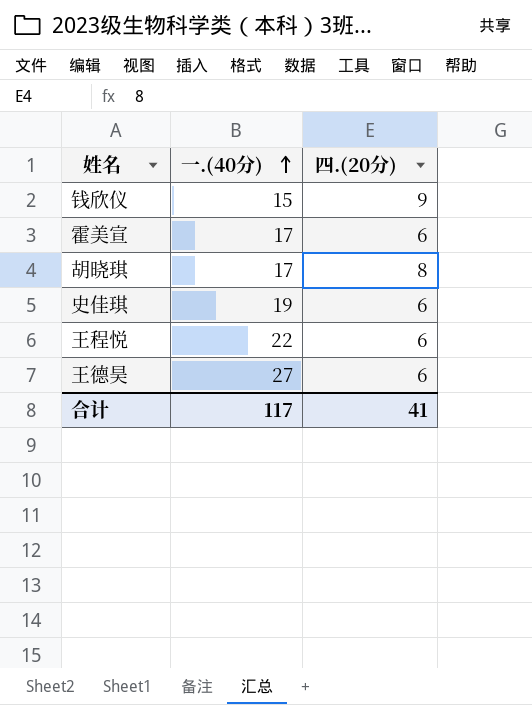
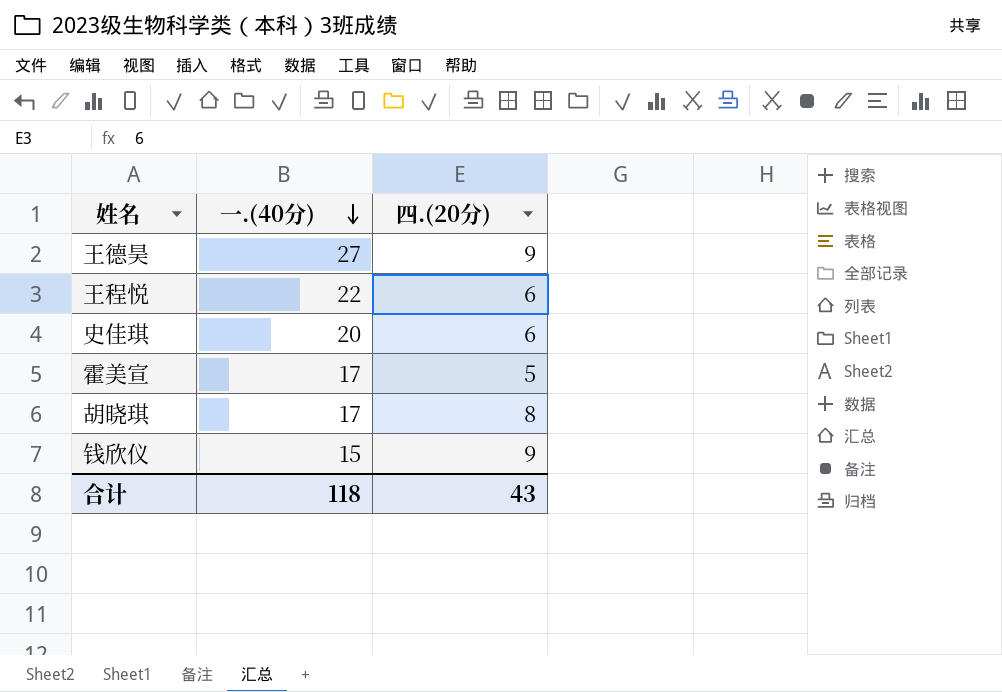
row order: 一.(40分) ascending -> 一.(40分) descending
王德昊 | 四.(20分): 6 -> 9
史佳琪 | 一.(40分): 19 -> 20
霍美宣 | 四.(20分): 6 -> 5
合计 | 一.(40分): 117 -> 118
合计 | 四.(20分): 41 -> 43

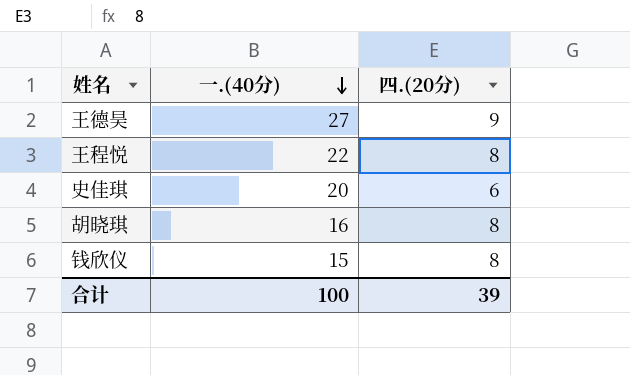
row 霍美宣: 17 | 5 -> none
王程悦 | 四.(20分): 6 -> 8
胡晓琪 | 一.(40分): 17 -> 16
钱欣仪 | 四.(20分): 9 -> 8
合计 | 一.(40分): 118 -> 100
合计 | 四.(20分): 43 -> 39

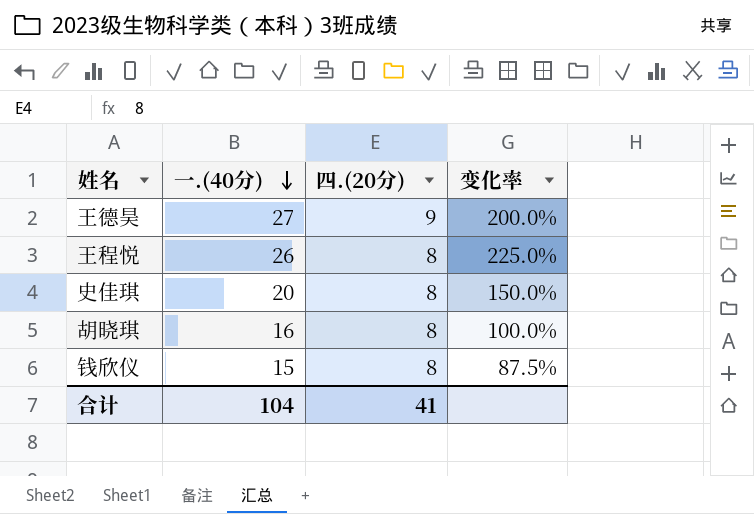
column 变化率 | formula: none -> ([一.(40分)] - [四.(20分)]) / [四.(20分)]
王程悦 | 一.(40分): 22 -> 26
史佳琪 | 四.(20分): 6 -> 8
合计 | 一.(40分): 100 -> 104
合计 | 四.(20分): 39 -> 41

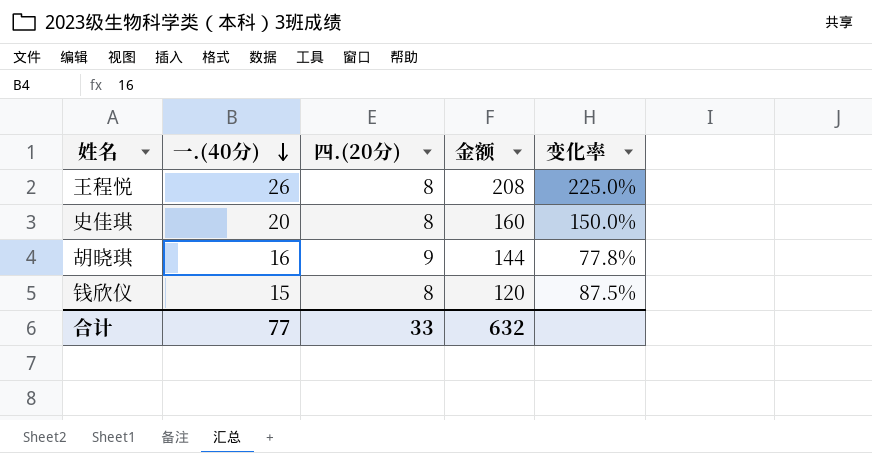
column 金额 | formula: none -> [一.(40分)] * [四.(20分)]
row 王德昊: 27 | 9 | 200.0% -> none
胡晓琪 | 四.(20分): 8 -> 9
胡晓琪 | 变化率: 100.0% -> 77.8%
合计 | 一.(40分): 104 -> 77
合计 | 四.(20分): 41 -> 33

